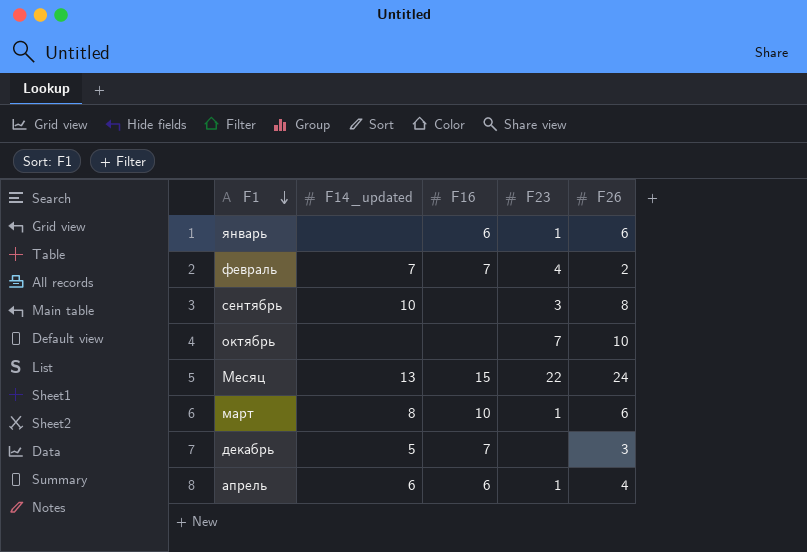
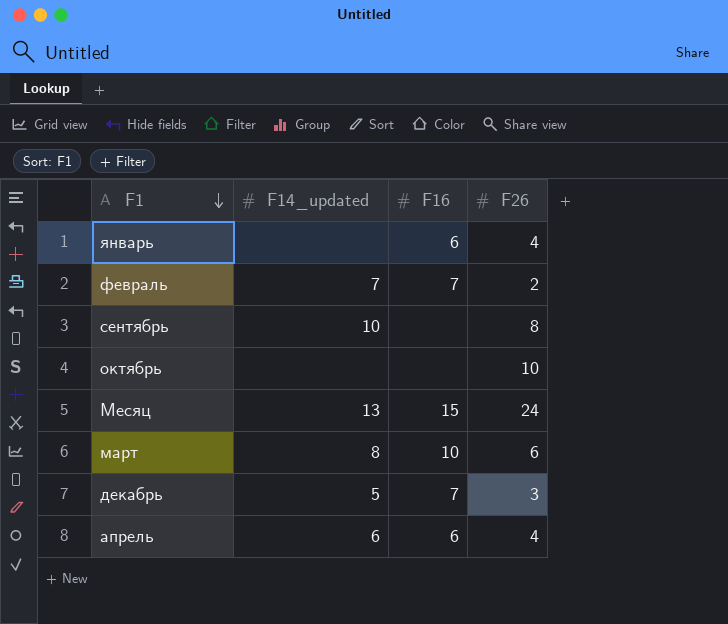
column F23 | position: 4 -> none
январь | F26: 6 -> 4

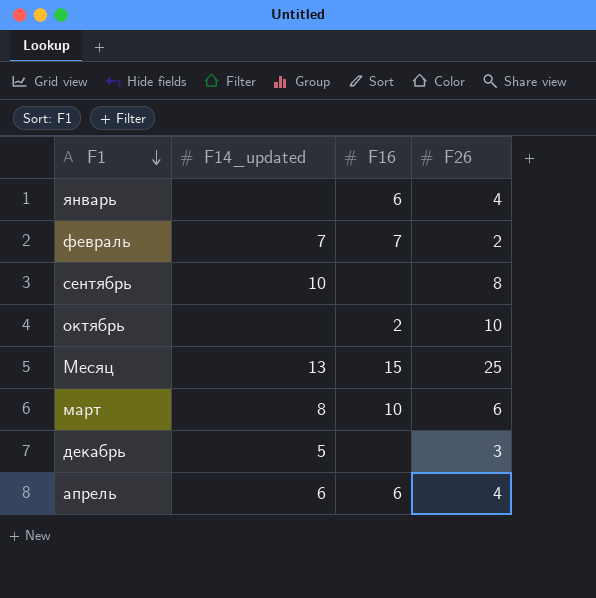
октябрь | F16: none -> 2
Месяц | F26: 24 -> 25
декабрь | F16: 7 -> none

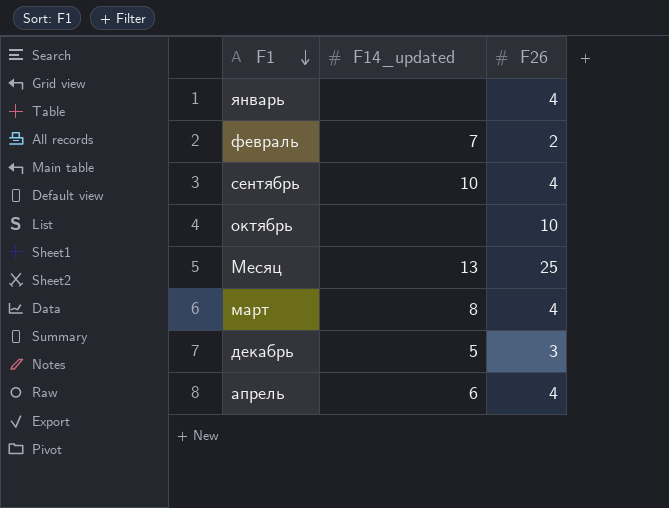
column F16 | position: 3 -> none
сентябрь | F26: 8 -> 4
март | F26: 6 -> 4

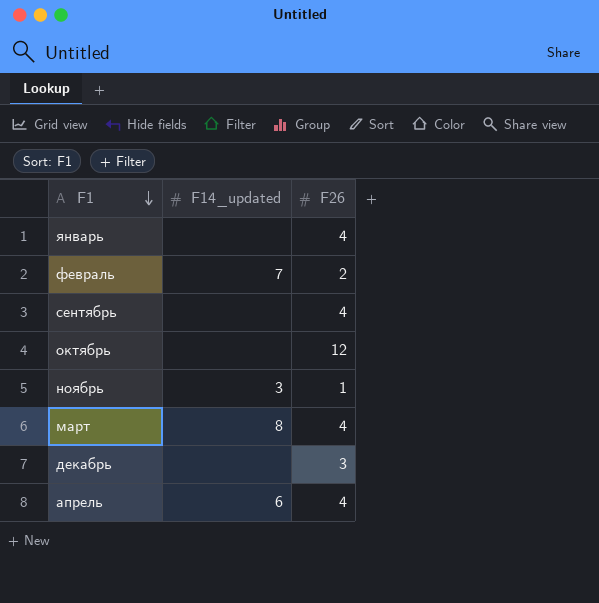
row Месяц: 13 | 25 -> none
сентябрь | F14_updated: 10 -> none
октябрь | F26: 10 -> 12
row ноябрь: none -> 3 | 1
декабрь | F14_updated: 5 -> none

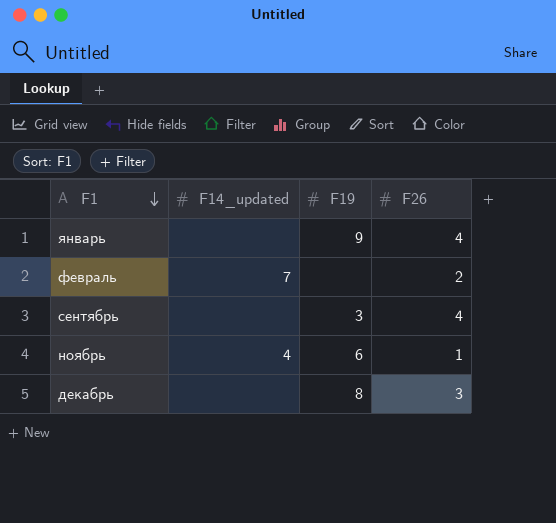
column F19 | position: none -> 3
row октябрь: none | 12 -> none
row март: 8 | 4 -> none
row апрель: 6 | 4 -> none
ноябрь | F14_updated: 3 -> 4

